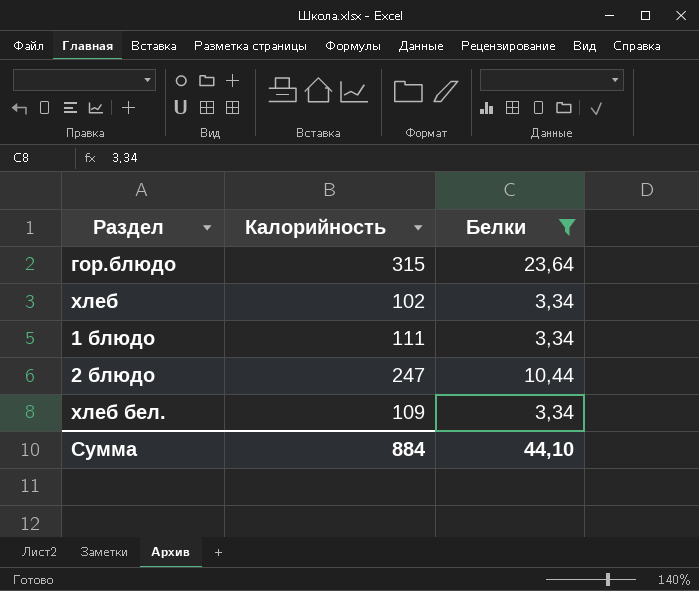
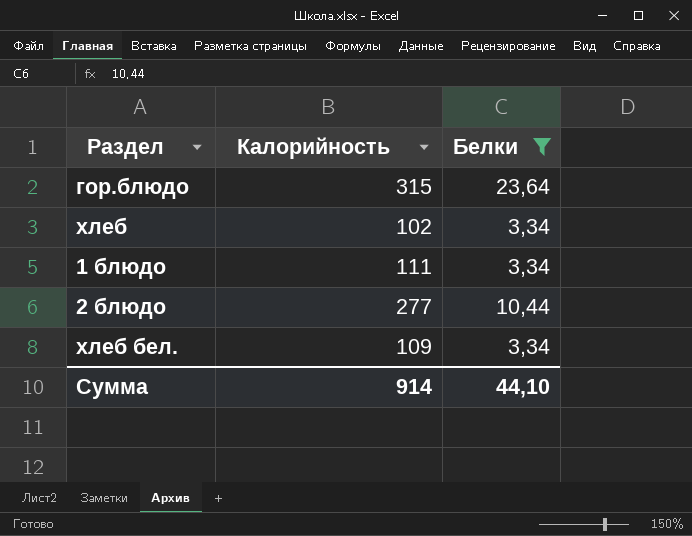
2 блюдо | Калорийность: 247 -> 277
Сумма | Калорийность: 884 -> 914

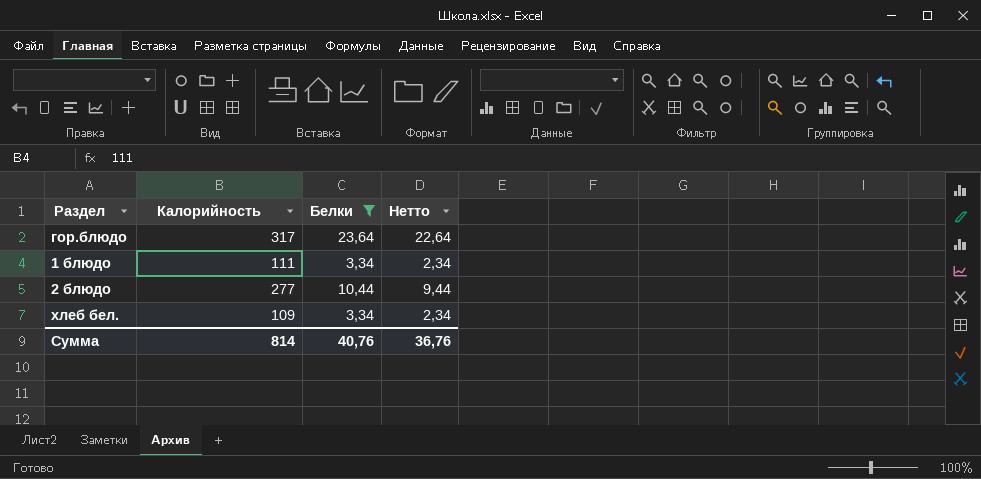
column Нетто | formula: none -> [Белки] - 1
row хлеб: 102 | 3,34 -> none
гор.блюдо | Калорийность: 315 -> 317
Сумма | Калорийность: 914 -> 814
Сумма | Белки: 44,10 -> 40,76

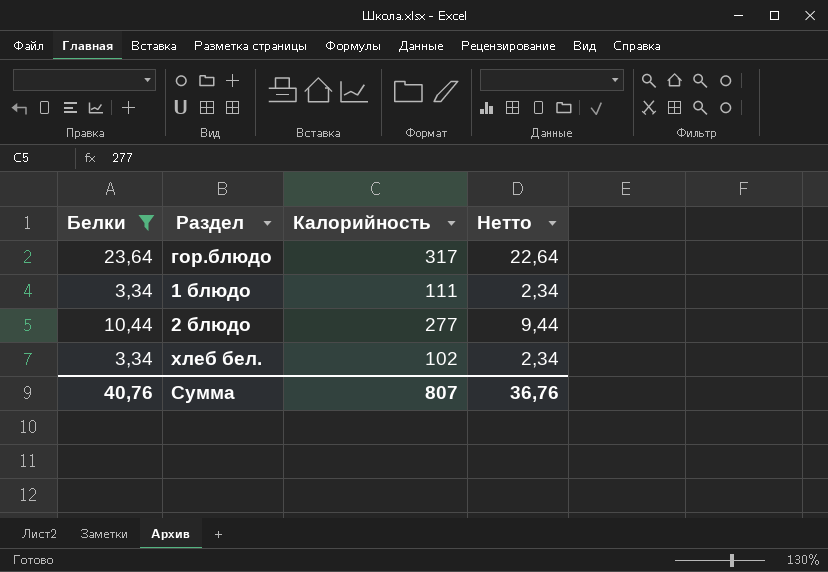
column Белки | position: 3 -> 1
хлеб бел. | Калорийность: 109 -> 102
Сумма | Калорийность: 814 -> 807

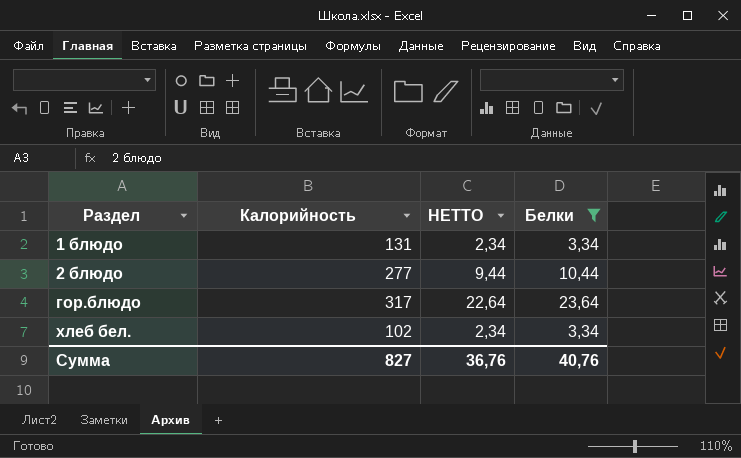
row order: none -> Раздел ascending
column name: Нетто -> НЕТТО
column Белки | position: 1 -> 4
1 блюдо | Калорийность: 111 -> 131
Сумма | Калорийность: 807 -> 827

